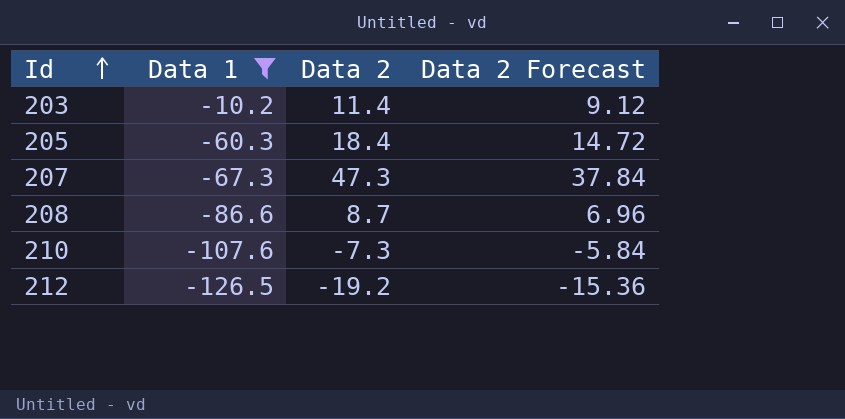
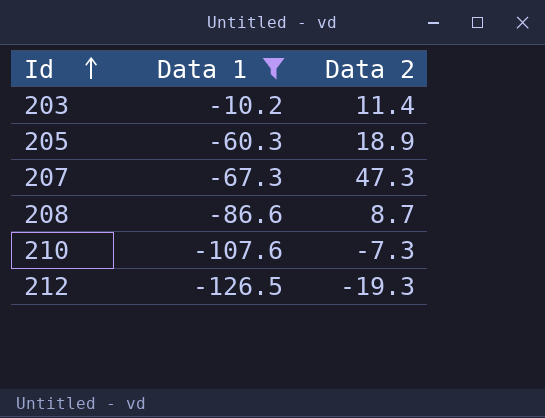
column Data 2 Forecast | formula: [Data 2] * 0.8 -> none
205 | Data 2: 18.4 -> 18.9
212 | Data 2: -19.2 -> -19.3

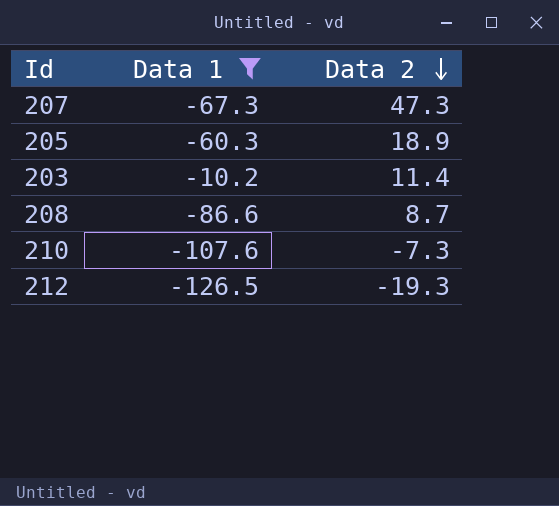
row order: Id ascending -> Data 2 descending

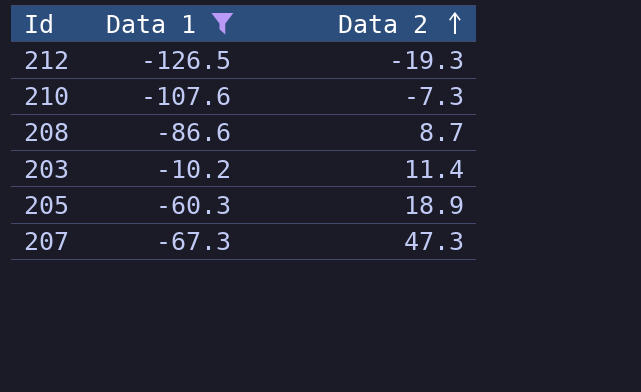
row order: Data 2 descending -> Data 2 ascending

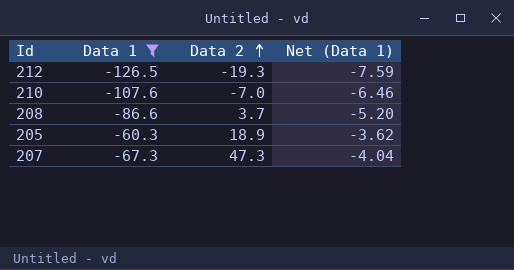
column Net (Data 1) | formula: none -> [Data 1] * 0.06
row 203: -10.2 | 11.4 -> none
210 | Data 2: -7.3 -> -7.0
208 | Data 2: 8.7 -> 3.7

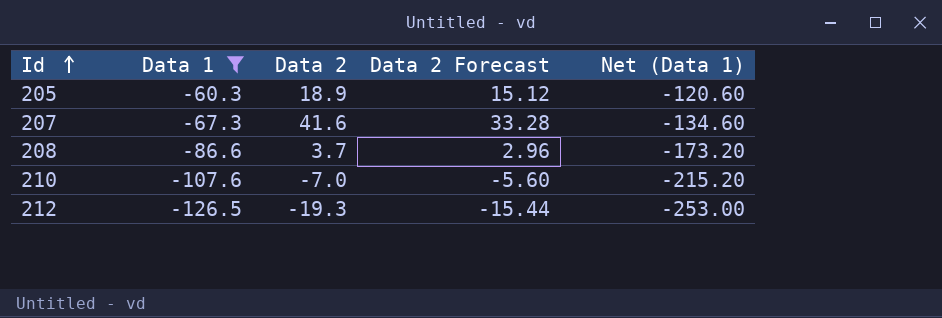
row order: Data 2 ascending -> Id ascending
column Data 2 Forecast | formula: none -> [Data 2] * 0.8
column Net (Data 1) | formula: [Data 1] * 0.06 -> [Data 1] * 2
207 | Data 2: 47.3 -> 41.6

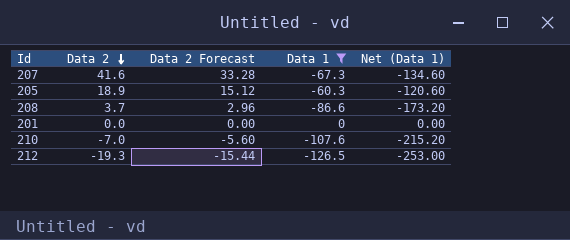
row order: Id ascending -> Data 2 descending
column Data 1 | position: 2 -> 4
row 201: none -> 0.0 | 0.00 | 0 | 0.00

